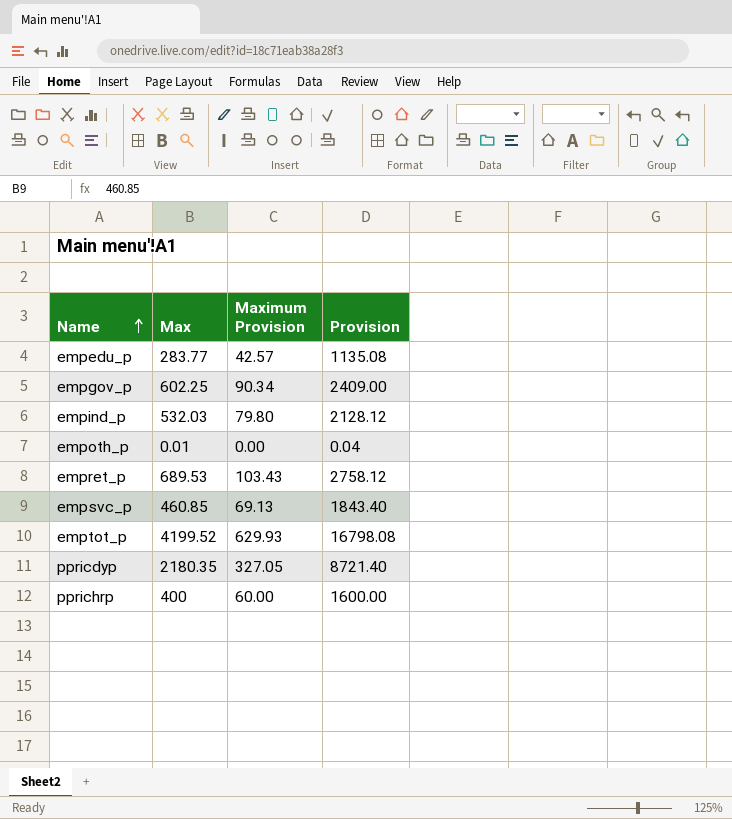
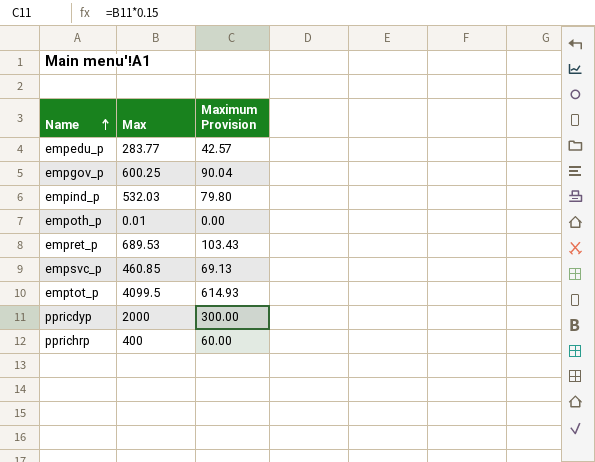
column Provision | formula: [Max] * 4 -> none
empgov_p | Max: 602.25 -> 600.25
empgov_p | Maximum Provision: 90.34 -> 90.04
emptot_p | Max: 4199.52 -> 4099.5
emptot_p | Maximum Provision: 629.93 -> 614.93
ppricdyp | Max: 2180.35 -> 2000
ppricdyp | Maximum Provision: 327.05 -> 300.00

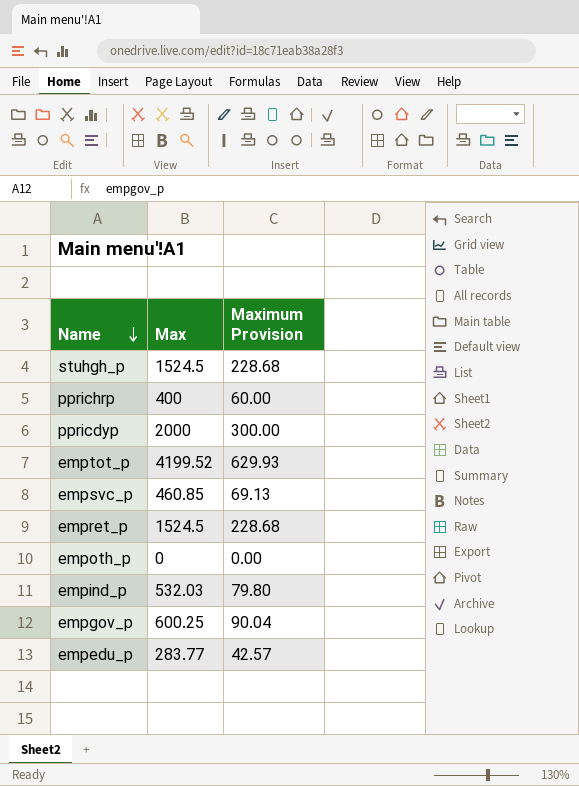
row order: Name ascending -> Name descending
row stuhgh_p: none -> 1524.5 | 228.68
emptot_p | Max: 4099.5 -> 4199.52
emptot_p | Maximum Provision: 614.93 -> 629.93
empret_p | Max: 689.53 -> 1524.5
empret_p | Maximum Provision: 103.43 -> 228.68
empoth_p | Max: 0.01 -> 0

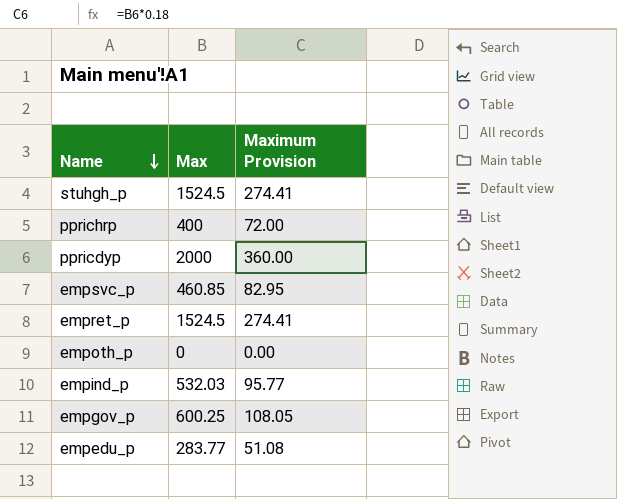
column Maximum Provision | formula: [Max] * 0.15 -> [Max] * 0.18
row emptot_p: 4199.52 | 629.93 -> none

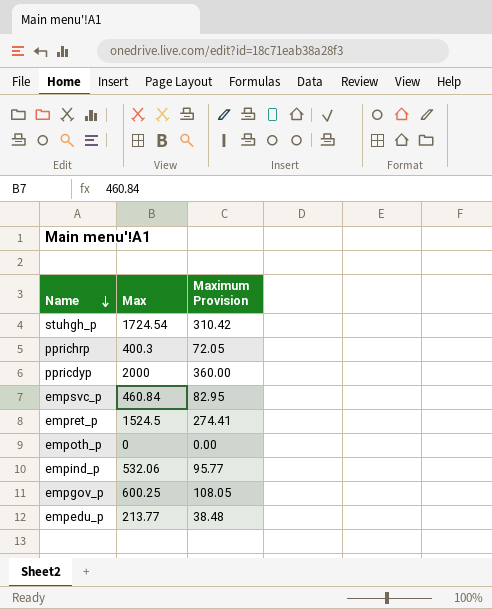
stuhgh_p | Max: 1524.5 -> 1724.54
stuhgh_p | Maximum Provision: 274.41 -> 310.42
pprichrp | Max: 400 -> 400.3
pprichrp | Maximum Provision: 72.00 -> 72.05
empsvc_p | Max: 460.85 -> 460.84
empind_p | Max: 532.03 -> 532.06
empedu_p | Max: 283.77 -> 213.77
empedu_p | Maximum Provision: 51.08 -> 38.48

